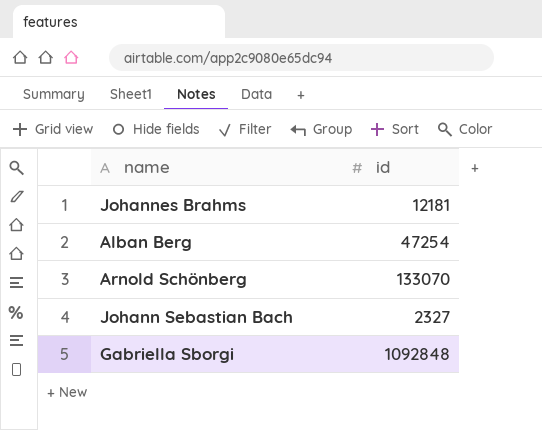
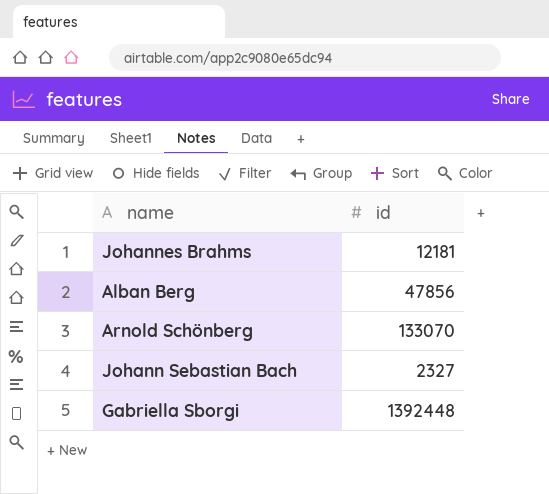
Alban Berg | id: 47254 -> 47856
Gabriella Sborgi | id: 1092848 -> 1392448

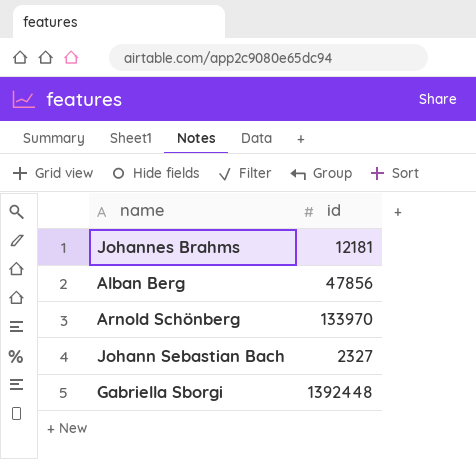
Arnold Schönberg | id: 133070 -> 133970

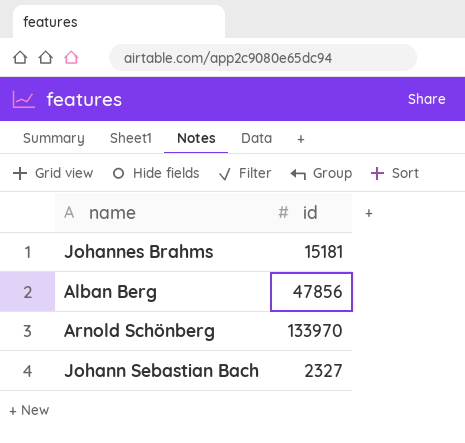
row Gabriella Sborgi: 1392448 -> none
Johannes Brahms | id: 12181 -> 15181

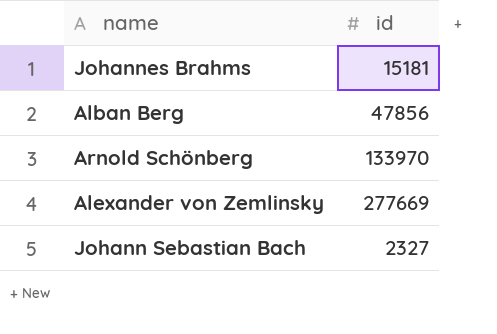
row Alexander von Zemlinsky: none -> 277669

